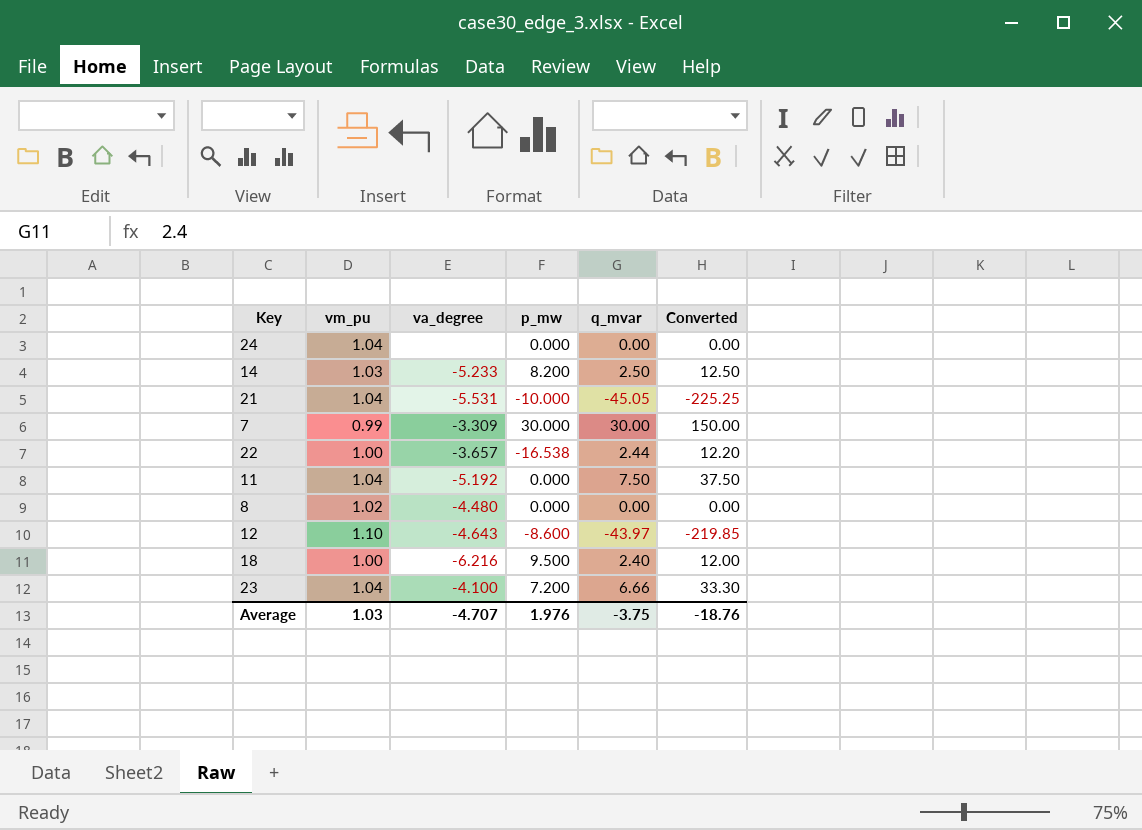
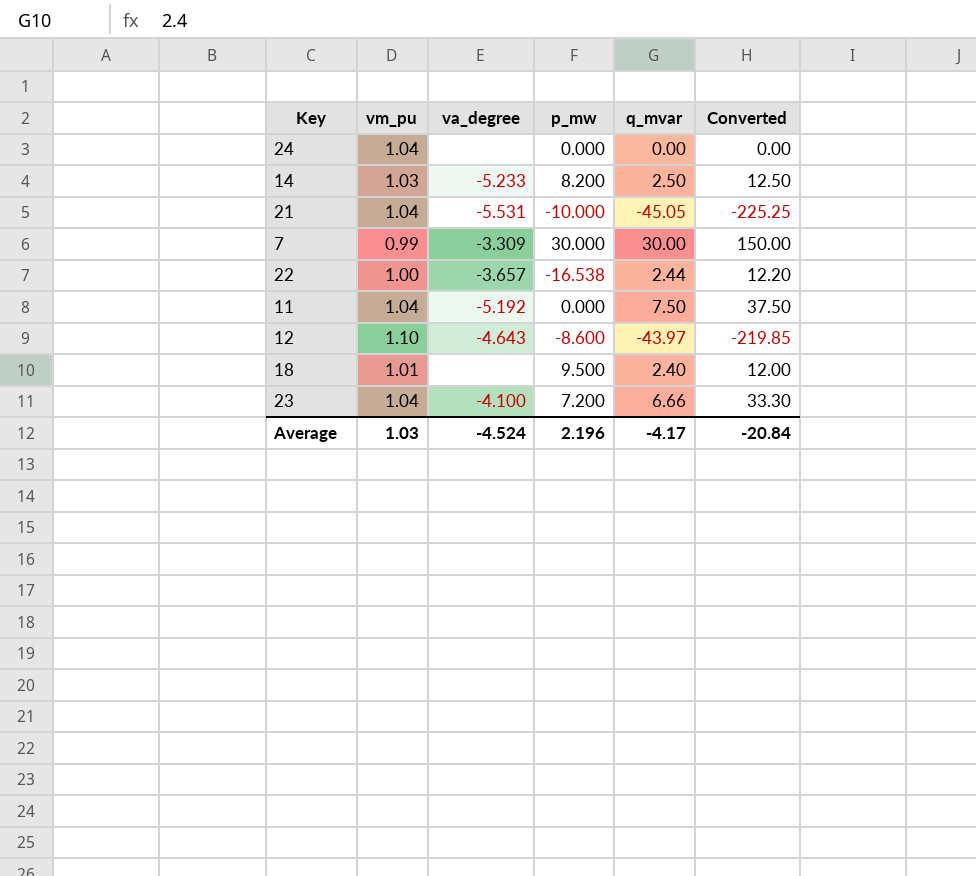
row 8: 1.02 | -4.480 | 0.000 | 0.00 | 0.00 -> none
18 | vm_pu: 1.00 -> 1.01
18 | va_degree: -6.216 -> none
Average | va_degree: -4.707 -> -4.524
Average | p_mw: 1.976 -> 2.196
Average | q_mvar: -3.75 -> -4.17
Average | Converted: -18.76 -> -20.84

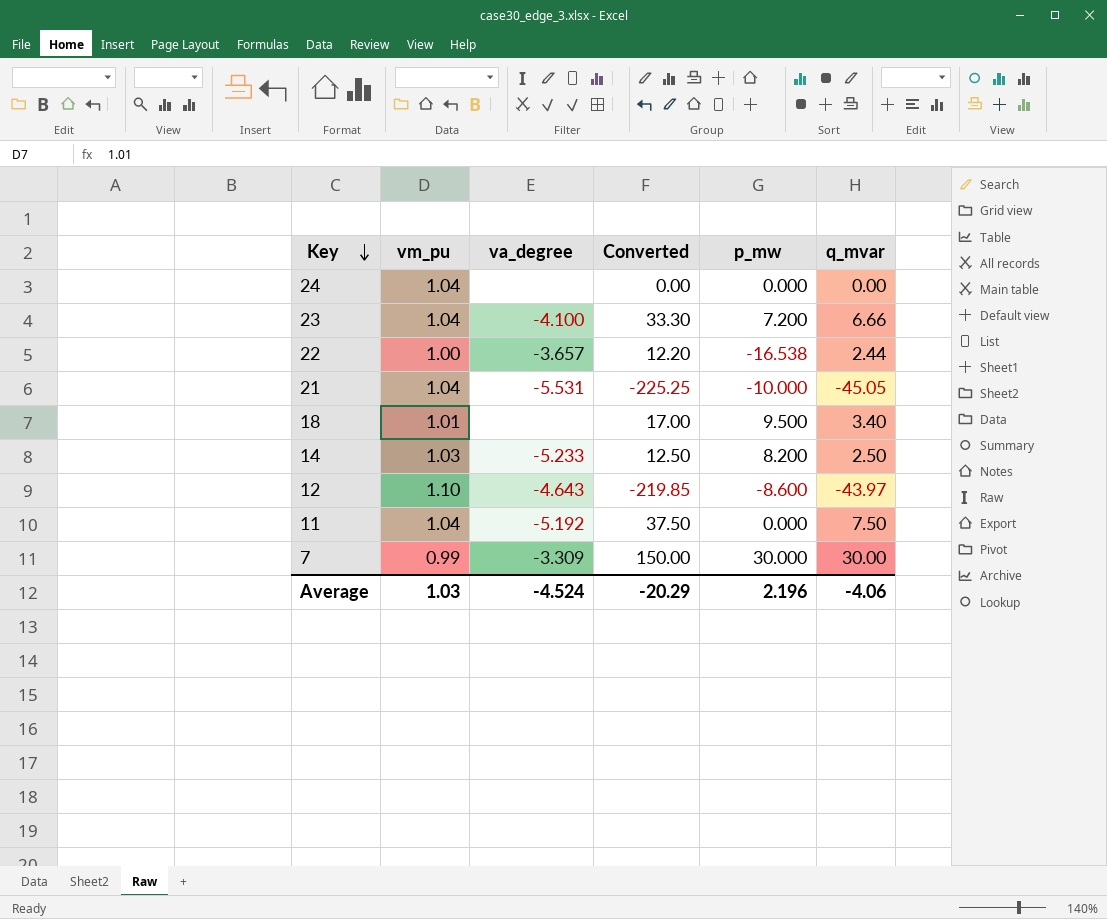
row order: none -> Key descending
column Converted | position: 6 -> 4
18 | Converted: 12.00 -> 17.00
18 | q_mvar: 2.40 -> 3.40
Average | Converted: -20.84 -> -20.29
Average | q_mvar: -4.17 -> -4.06

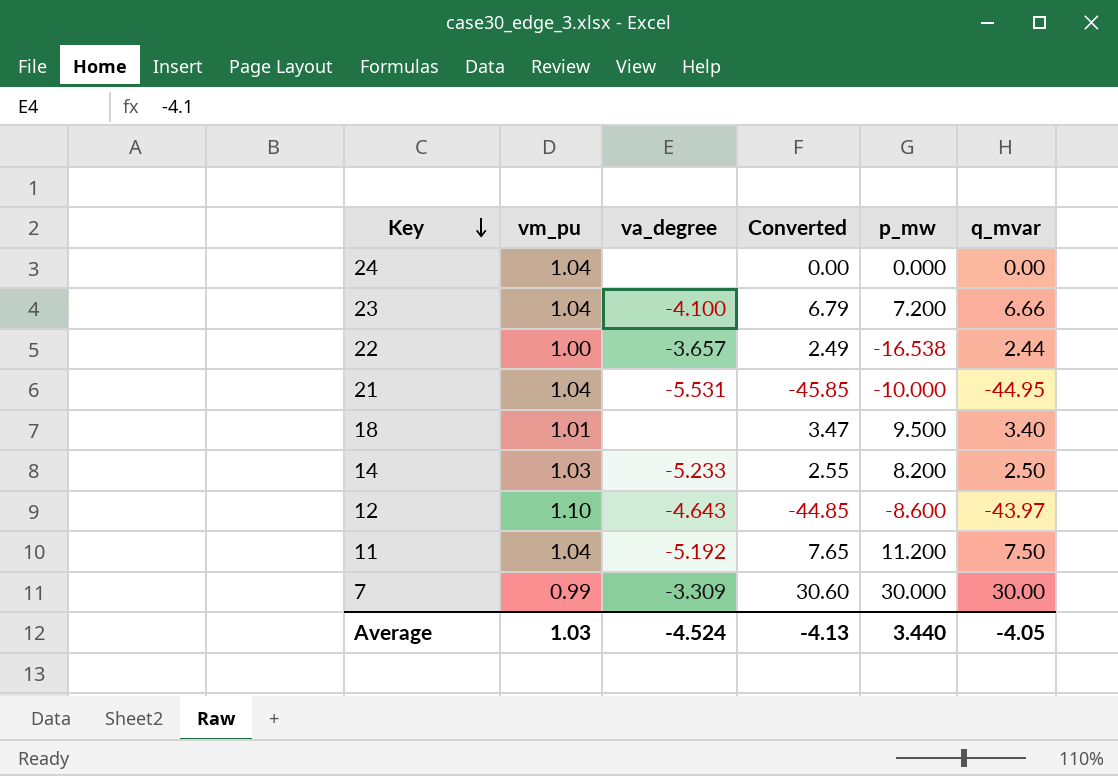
column Converted | formula: [q_mvar] * 5 -> [q_mvar] * 1.02
21 | q_mvar: -45.05 -> -44.95
11 | p_mw: 0.000 -> 11.200
Average | Converted: -20.29 -> -4.13
Average | p_mw: 2.196 -> 3.440
Average | q_mvar: -4.06 -> -4.05

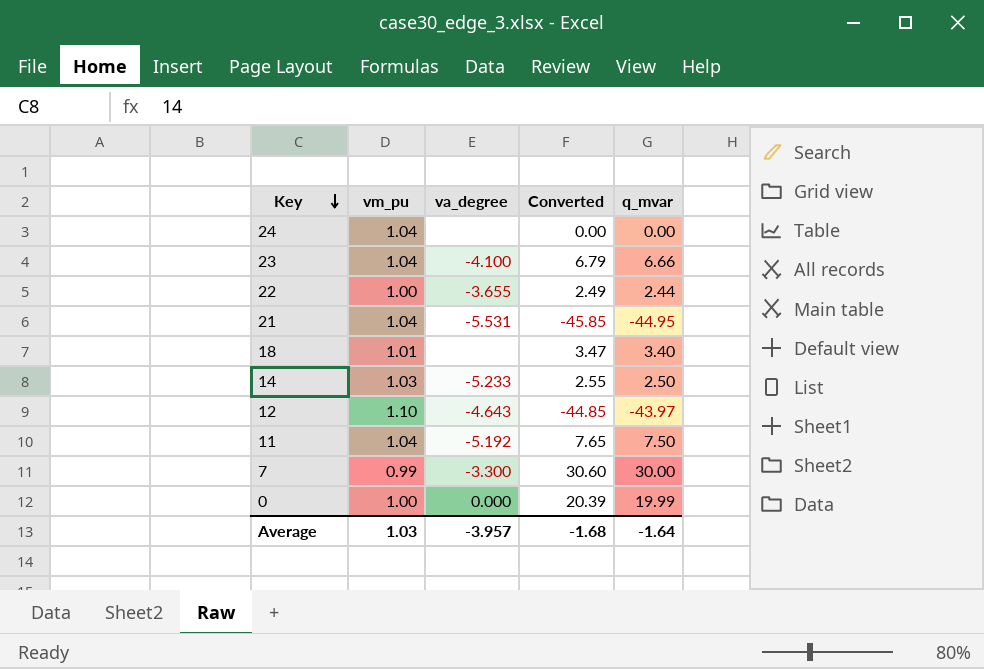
column p_mw | position: 5 -> none
22 | va_degree: -3.657 -> -3.655
7 | va_degree: -3.309 -> -3.300
row 0: none -> 1.00 | 0.000 | 20.39 | 19.99
Average | va_degree: -4.524 -> -3.957
Average | Converted: -4.13 -> -1.68
Average | q_mvar: -4.05 -> -1.64

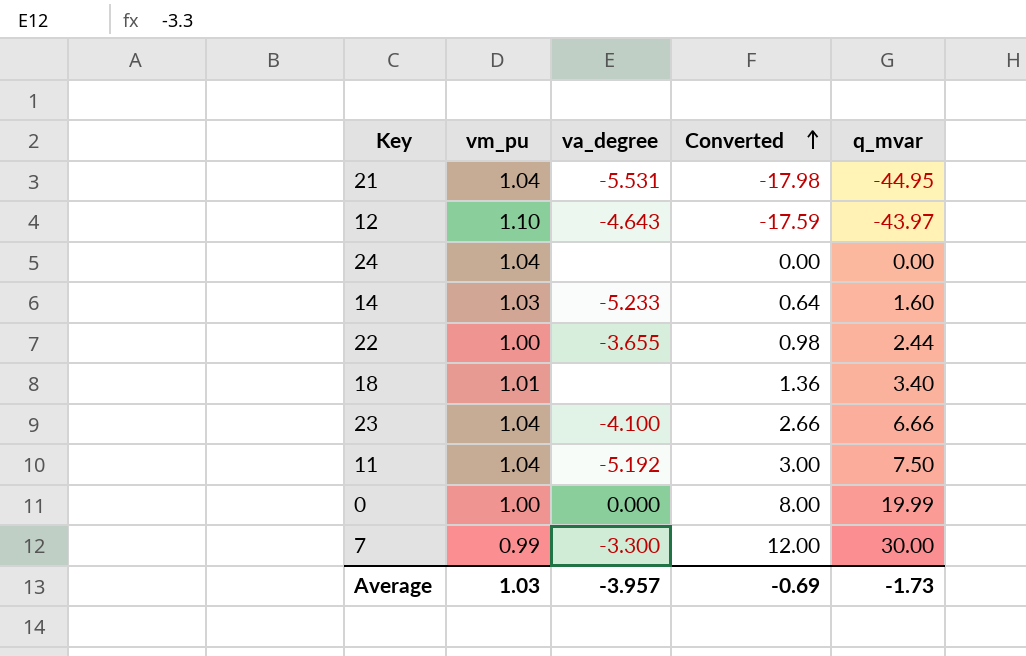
row order: Key descending -> Converted ascending
column Converted | formula: [q_mvar] * 1.02 -> [q_mvar] * 0.4
14 | q_mvar: 2.50 -> 1.60
Average | Converted: -1.68 -> -0.69
Average | q_mvar: -1.64 -> -1.73

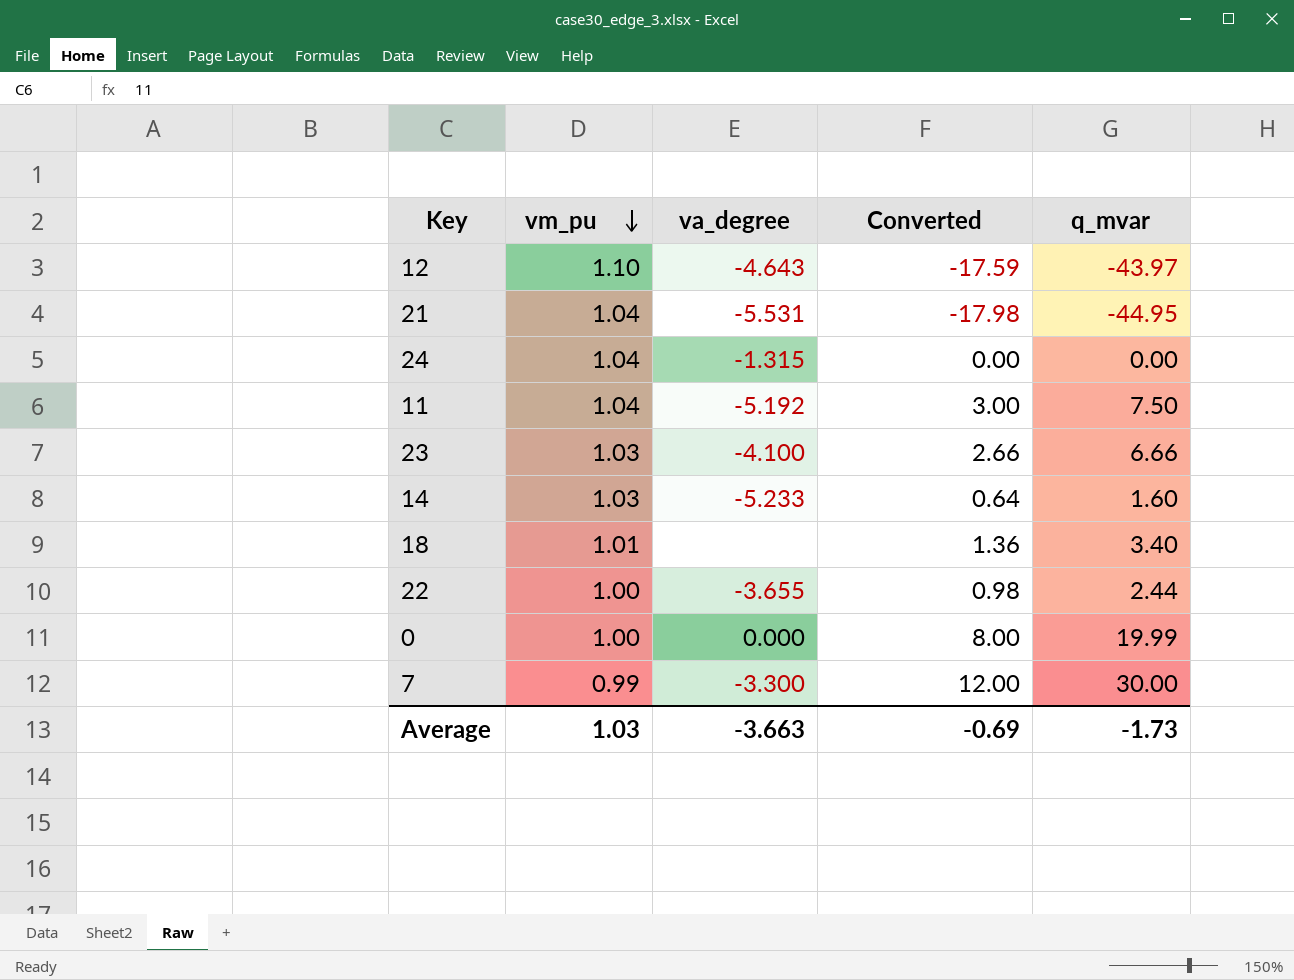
row order: Converted ascending -> vm_pu descending
24 | va_degree: none -> -1.315
23 | vm_pu: 1.04 -> 1.03
Average | va_degree: -3.957 -> -3.663

